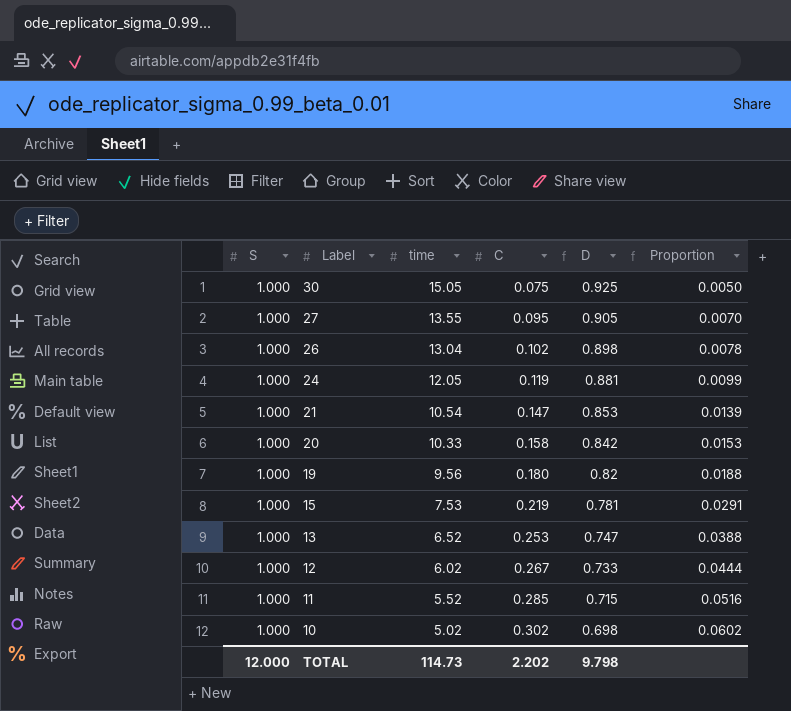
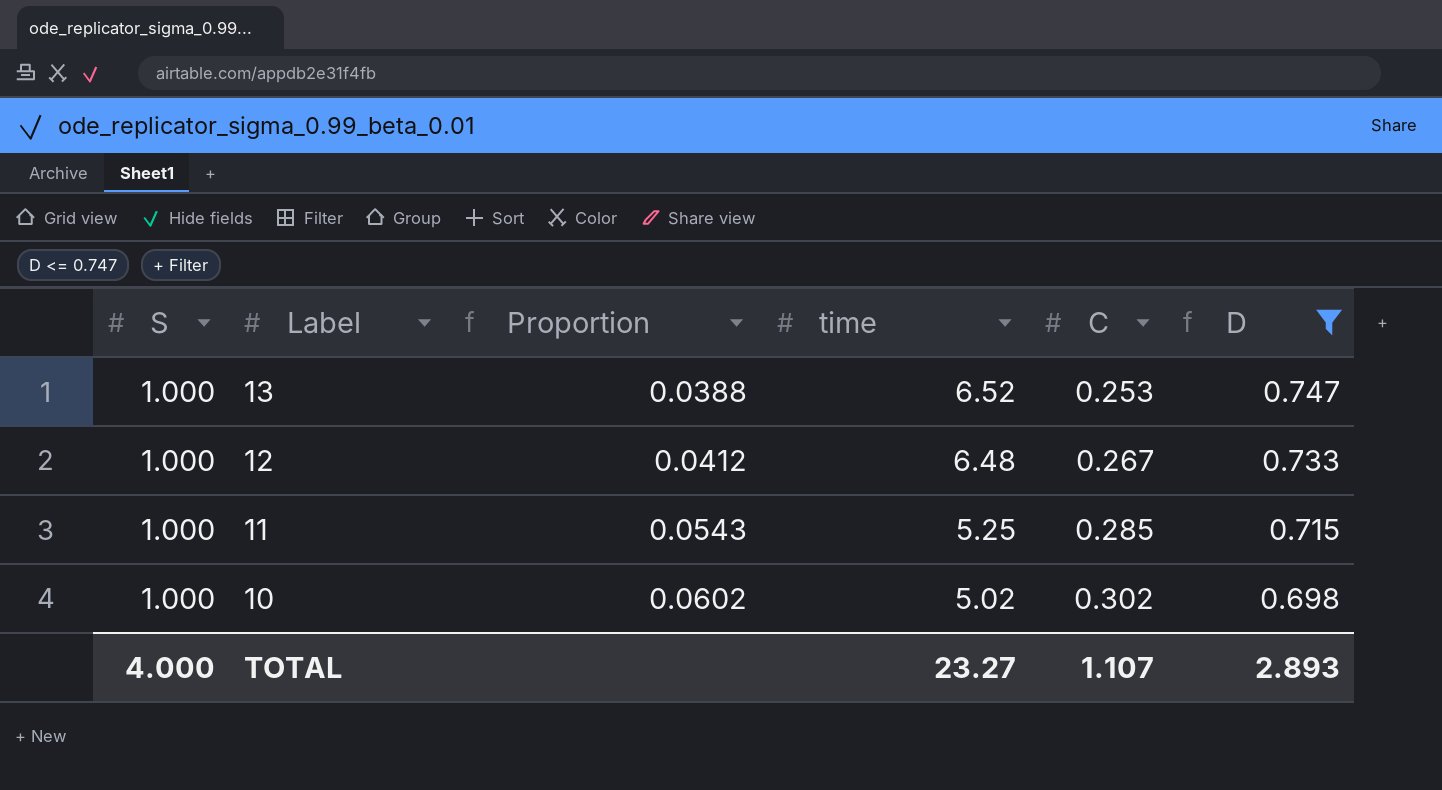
filter: none -> D <= 0.747
column Proportion | position: 6 -> 3
12 | Proportion: 0.0444 -> 0.0412
12 | time: 6.02 -> 6.48
11 | Proportion: 0.0516 -> 0.0543
11 | time: 5.52 -> 5.25
TOTAL | S: 12.000 -> 4.000
TOTAL | time: 114.73 -> 23.27
TOTAL | C: 2.202 -> 1.107
TOTAL | D: 9.798 -> 2.893

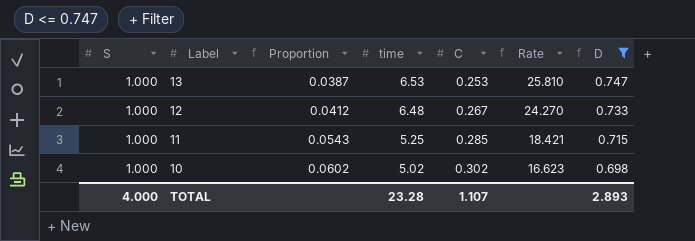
column Rate | formula: none -> [time] / [C]
13 | Proportion: 0.0388 -> 0.0387
13 | time: 6.52 -> 6.53
TOTAL | time: 23.27 -> 23.28

